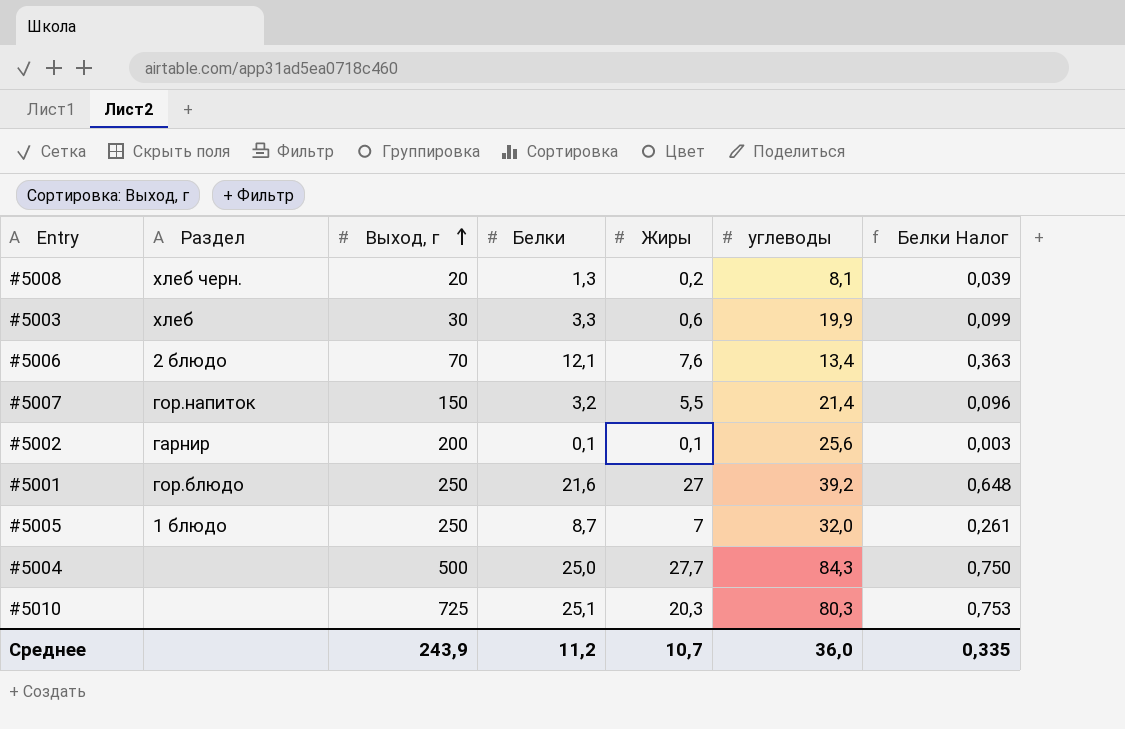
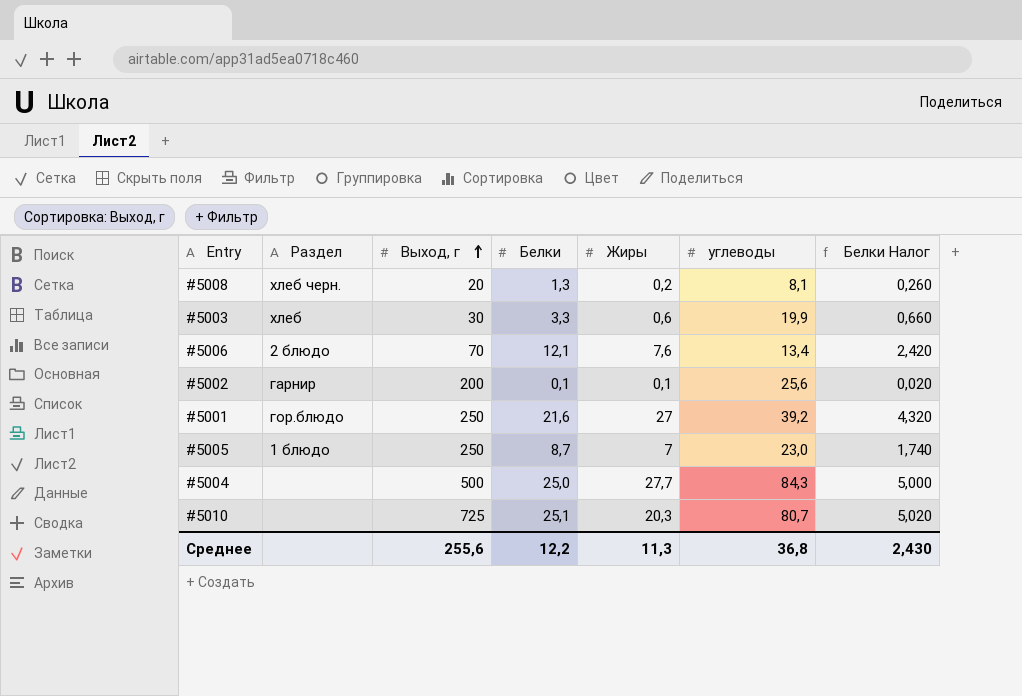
column Белки Налог | formula: [Белки] * 0,03 -> [Белки] * 0,2
row #5007: гор.напиток | 150 | 3,2 | 5,5 | 21,4 | 0,096 -> none
#5005 | углеводы: 32,0 -> 23,0
#5010 | углеводы: 80,3 -> 80,7
Среднее | Выход, г: 243,9 -> 255,6
Среднее | Белки: 11,2 -> 12,2
Среднее | Жиры: 10,7 -> 11,3
Среднее | углеводы: 36,0 -> 36,8
Среднее | Белки Налог: 0,335 -> 2,430

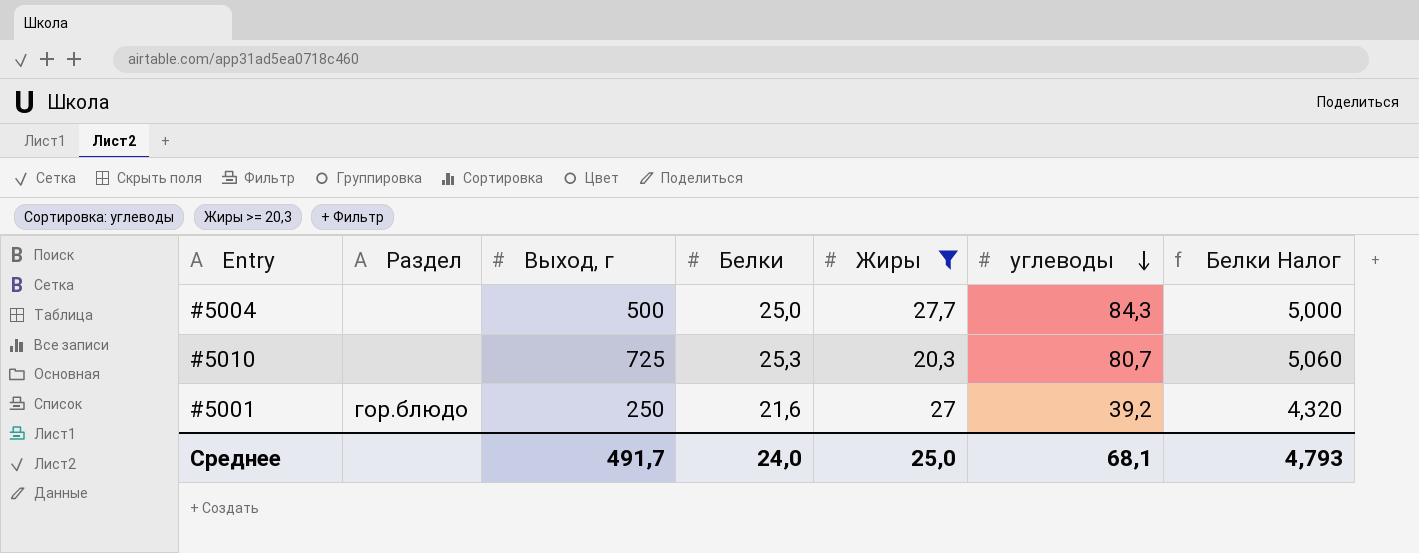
filter: none -> Жиры >= 20,3
row order: Выход, г ascending -> углеводы descending
#5010 | Белки: 25,1 -> 25,3
#5010 | Белки Налог: 5,020 -> 5,060
Среднее | Выход, г: 255,6 -> 491,7
Среднее | Белки: 12,2 -> 24,0
Среднее | Жиры: 11,3 -> 25,0
Среднее | углеводы: 36,8 -> 68,1
Среднее | Белки Налог: 2,430 -> 4,793

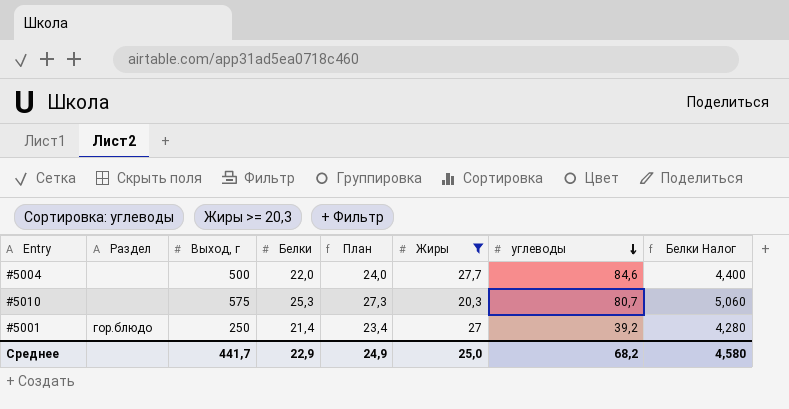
column План | formula: none -> [Белки] + 2
#5004 | Белки: 25,0 -> 22,0
#5004 | углеводы: 84,3 -> 84,6
#5004 | Белки Налог: 5,000 -> 4,400
#5010 | Выход, г: 725 -> 575
#5001 | Белки: 21,6 -> 21,4
#5001 | Белки Налог: 4,320 -> 4,280
Среднее | Выход, г: 491,7 -> 441,7
Среднее | Белки: 24,0 -> 22,9
Среднее | углеводы: 68,1 -> 68,2
Среднее | Белки Налог: 4,793 -> 4,580

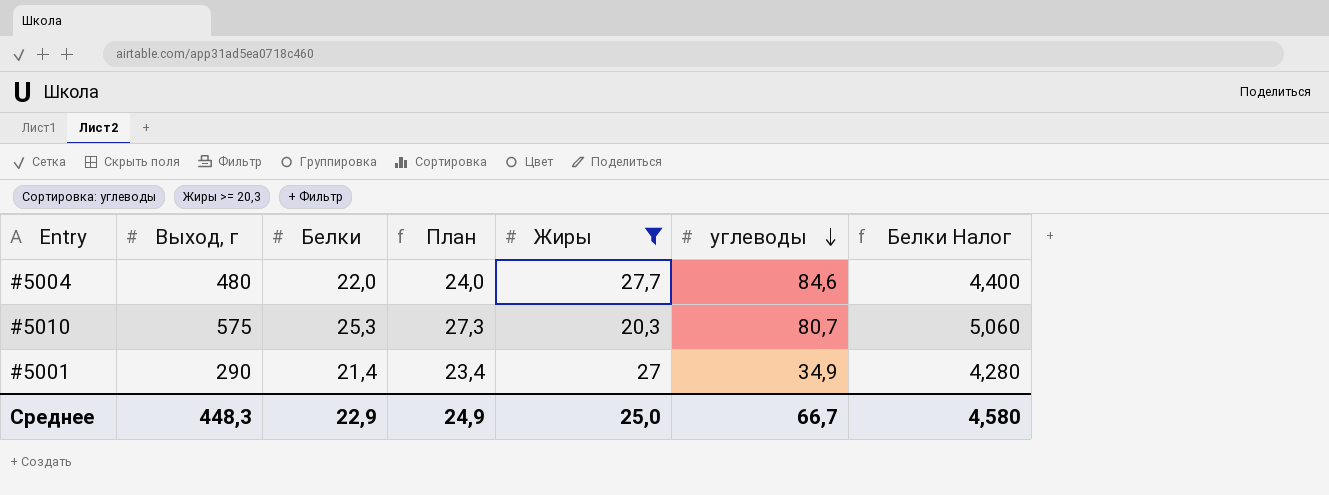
column Раздел | position: 2 -> none
#5004 | Выход, г: 500 -> 480
#5001 | Выход, г: 250 -> 290
#5001 | углеводы: 39,2 -> 34,9
Среднее | Выход, г: 441,7 -> 448,3
Среднее | углеводы: 68,2 -> 66,7

